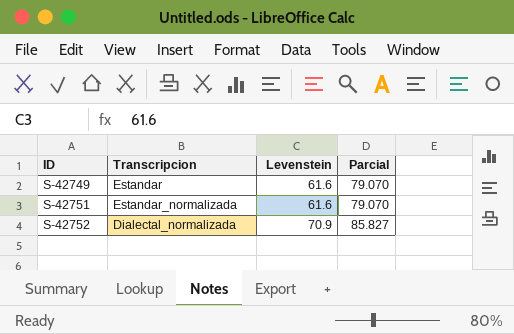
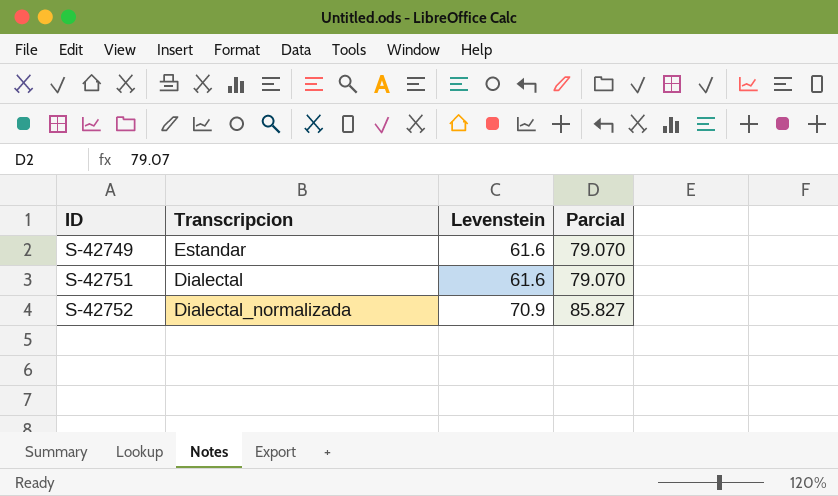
S-42751 | Transcripcion: Estandar_normalizada -> Dialectal

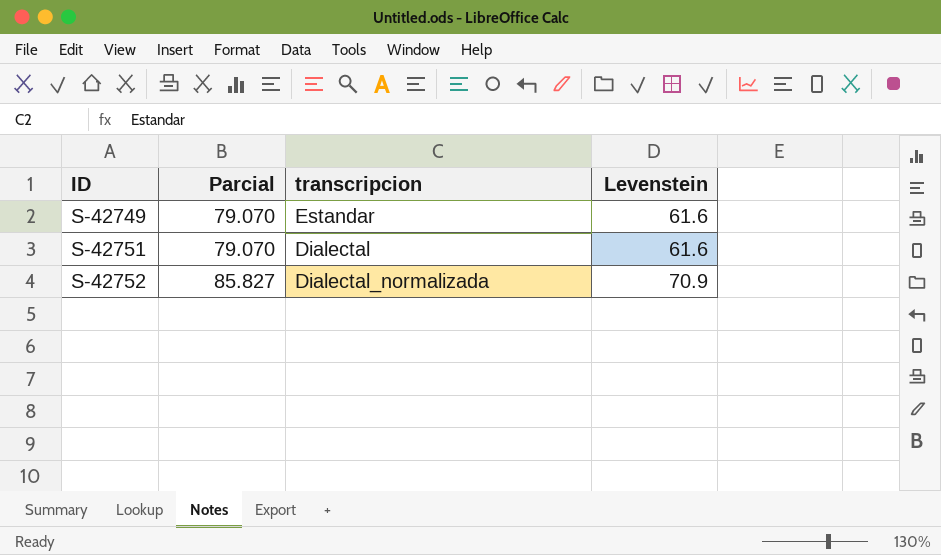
column Parcial | position: 4 -> 2
column name: Transcripcion -> transcripcion

